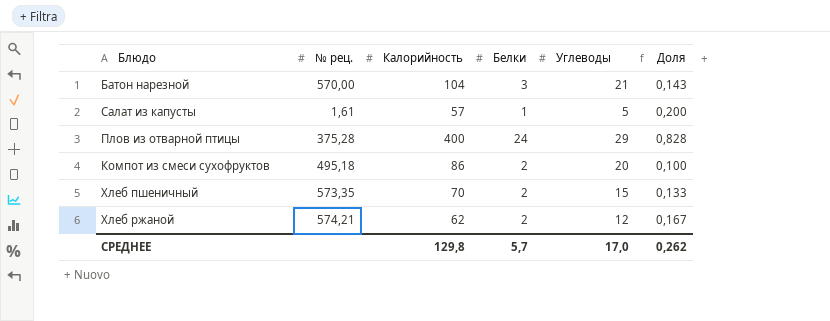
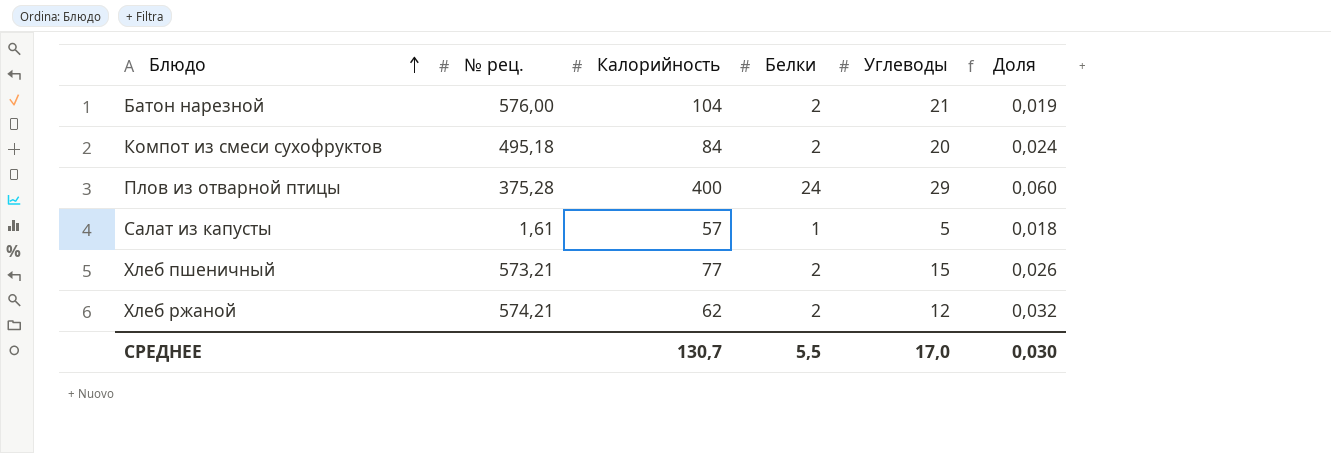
row order: none -> Блюдо ascending
column Доля | formula: [Белки] / [Углеводы] -> [Белки] / [Калорийность]
Батон нарезной | № рец.: 570,00 -> 576,00
Батон нарезной | Белки: 3 -> 2
Компот из смеси сухофруктов | Калорийность: 86 -> 84
Хлеб пшеничный | № рец.: 573,35 -> 573,21
Хлеб пшеничный | Калорийность: 70 -> 77
СРЕДНЕЕ | Калорийность: 129,8 -> 130,7
СРЕДНЕЕ | Белки: 5,7 -> 5,5
СРЕДНЕЕ | Доля: 0,262 -> 0,030

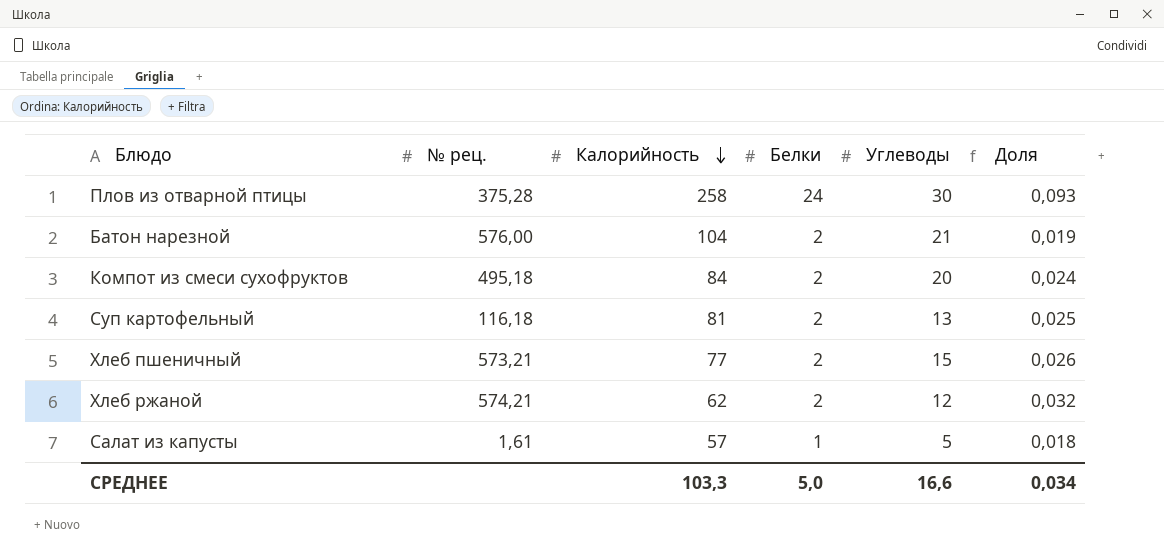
row order: Блюдо ascending -> Калорийность descending
Плов из отварной птицы | Калорийность: 400 -> 258
Плов из отварной птицы | Углеводы: 29 -> 30
Плов из отварной птицы | Доля: 0,060 -> 0,093
row Суп картофельный: none -> 116,18 | 81 | 2 | 13 | 0,025
СРЕДНЕЕ | Калорийность: 130,7 -> 103,3
СРЕДНЕЕ | Белки: 5,5 -> 5,0
СРЕДНЕЕ | Углеводы: 17,0 -> 16,6
СРЕДНЕЕ | Доля: 0,030 -> 0,034

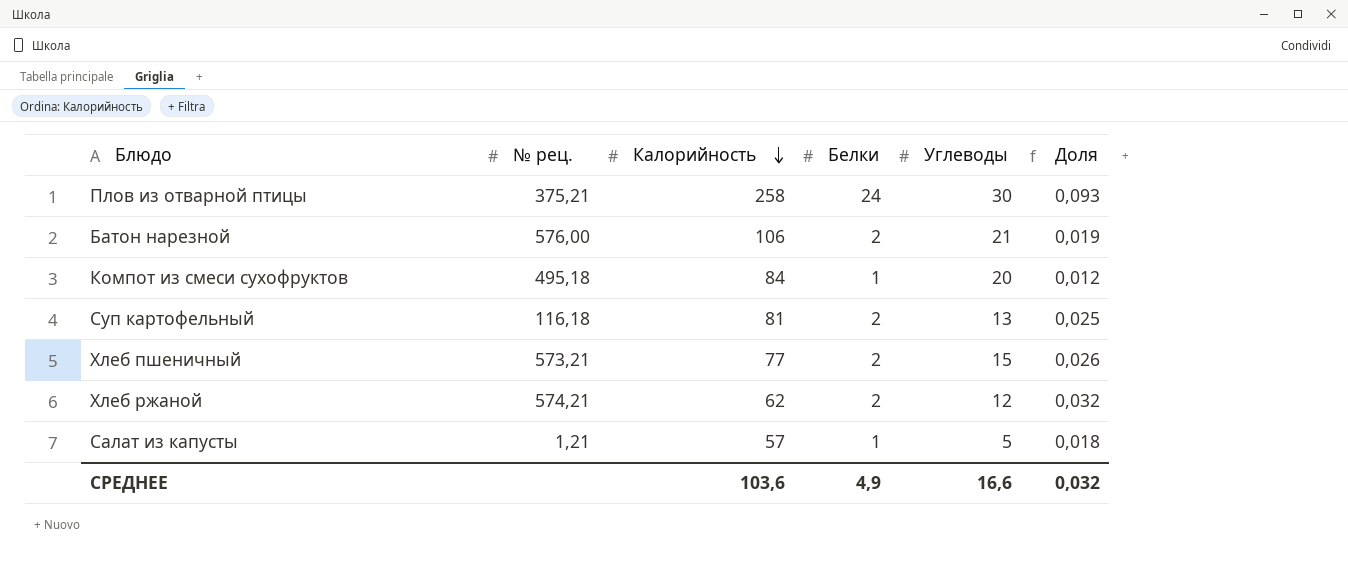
Плов из отварной птицы | № рец.: 375,28 -> 375,21
Батон нарезной | Калорийность: 104 -> 106
Компот из смеси сухофруктов | Белки: 2 -> 1
Компот из смеси сухофруктов | Доля: 0,024 -> 0,012
Салат из капусты | № рец.: 1,61 -> 1,21
СРЕДНЕЕ | Калорийность: 103,3 -> 103,6
СРЕДНЕЕ | Белки: 5,0 -> 4,9
СРЕДНЕЕ | Доля: 0,034 -> 0,032

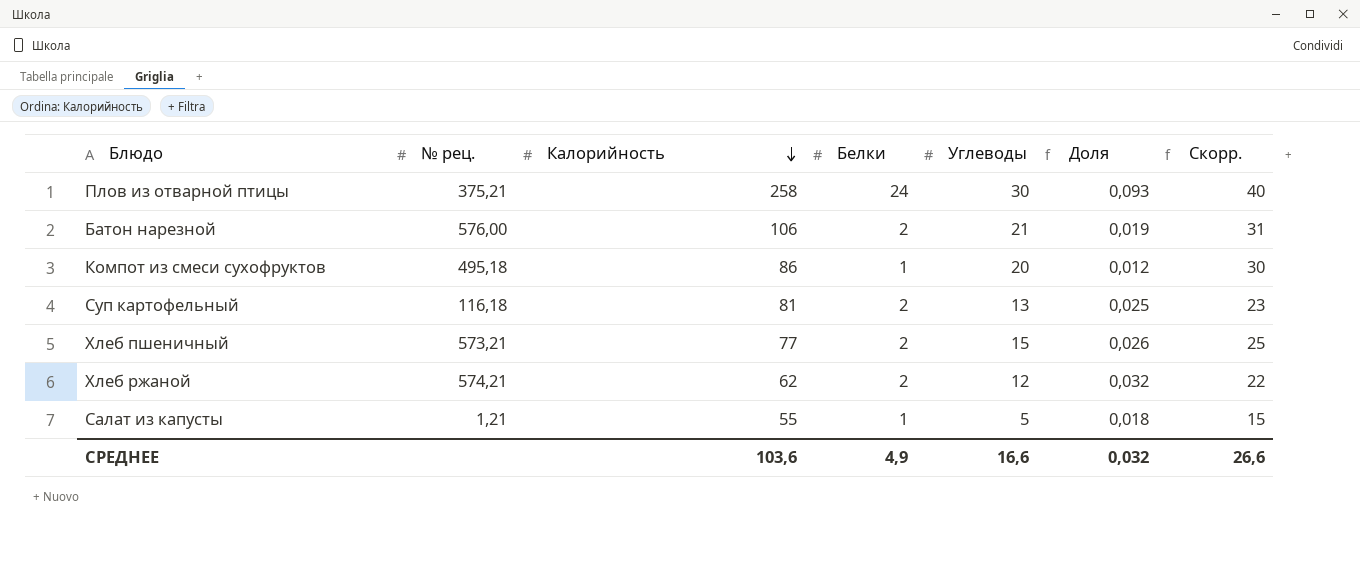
column Скорр. | formula: none -> [Углеводы] + 10
Компот из смеси сухофруктов | Калорийность: 84 -> 86
Салат из капусты | Калорийность: 57 -> 55

